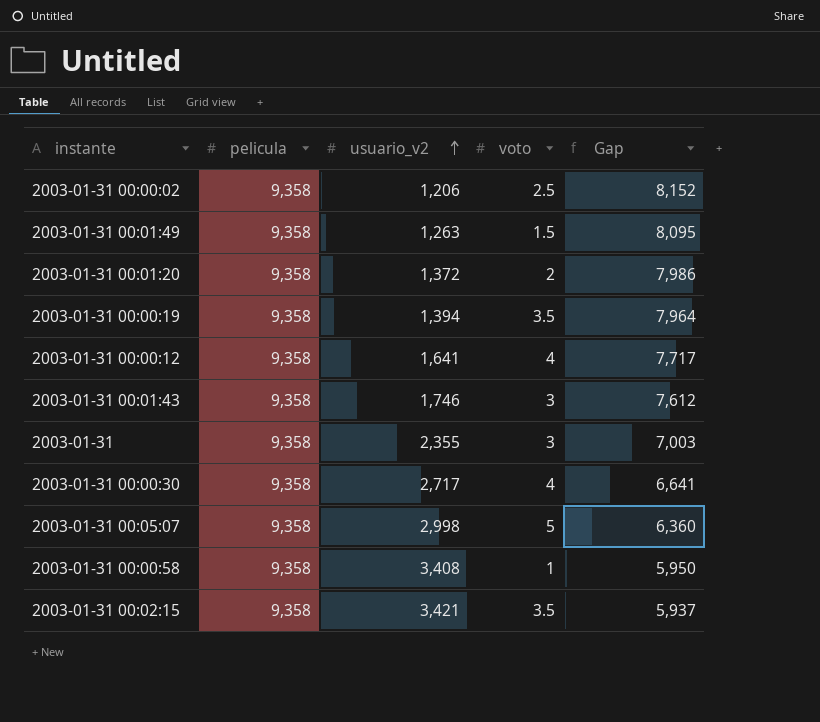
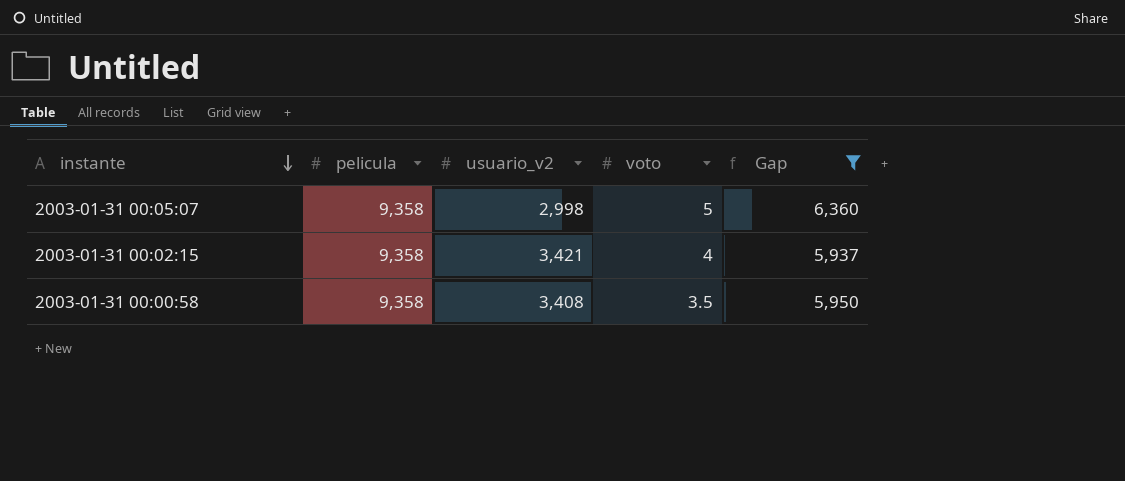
filter: none -> Gap <= 6,360
row order: usuario_v2 ascending -> instante descending
2003-01-31 00:02:15 | voto: 3.5 -> 4
2003-01-31 00:00:58 | voto: 1 -> 3.5

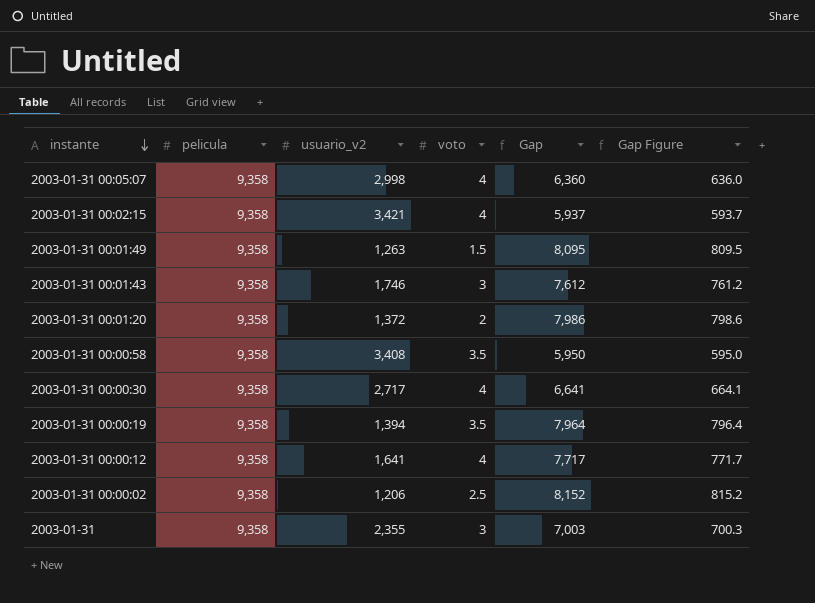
filter: Gap <= 6,360 -> none
column Gap Figure | formula: none -> [Gap] * 0.1
2003-01-31 00:05:07 | voto: 5 -> 4

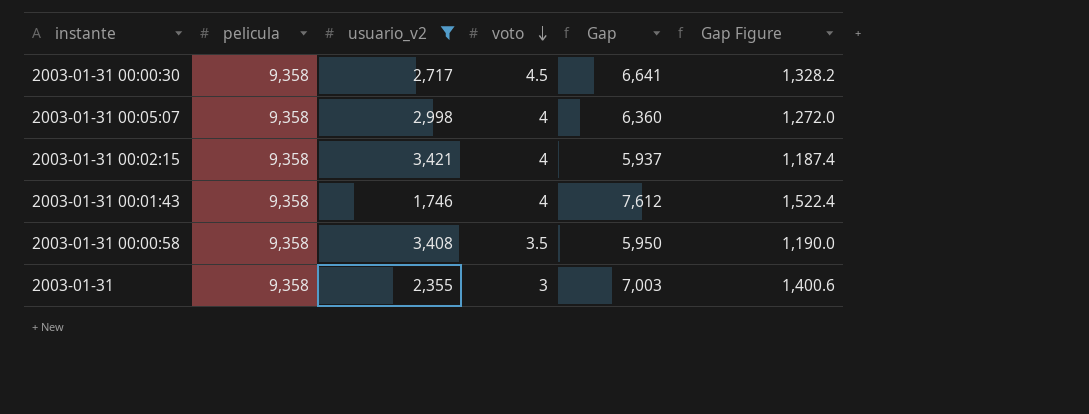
filter: none -> usuario_v2 >= 1,746
row order: instante descending -> voto descending
column Gap Figure | formula: [Gap] * 0.1 -> [Gap] * 0.2
2003-01-31 00:00:30 | voto: 4 -> 4.5
2003-01-31 00:01:43 | voto: 3 -> 4

